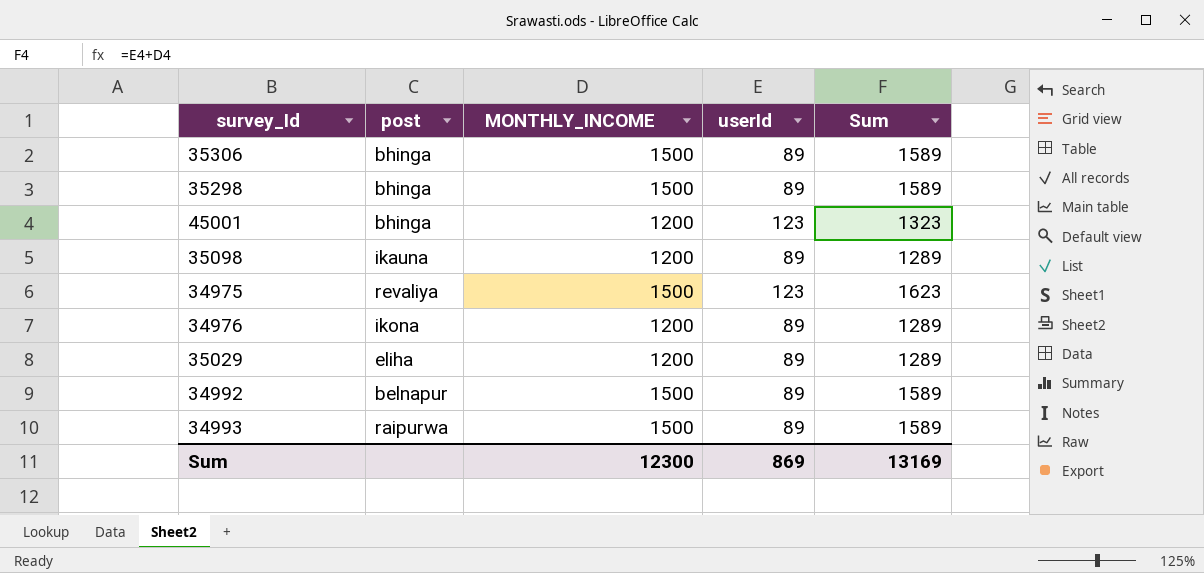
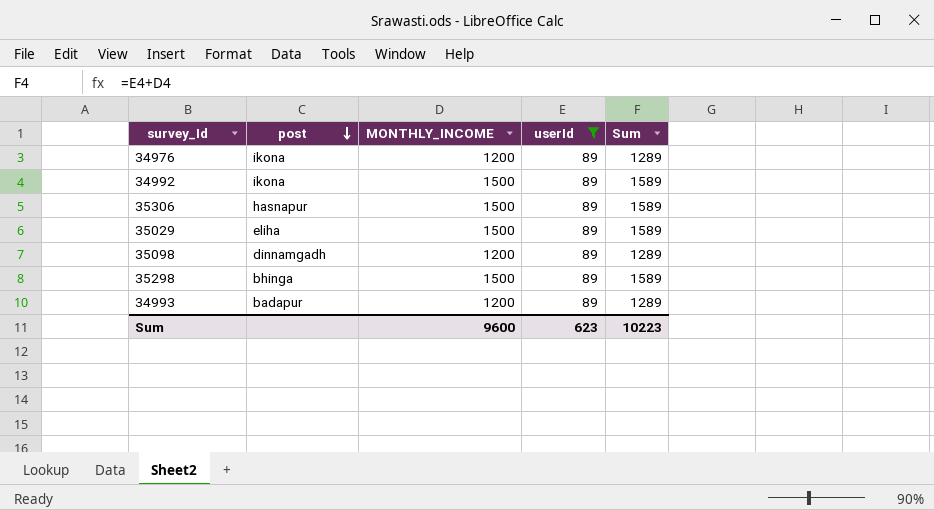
filter: none -> userId = 89
row order: none -> post descending
34992 | post: belnapur -> ikona
35306 | post: bhinga -> hasnapur
35029 | MONTHLY_INCOME: 1200 -> 1500
35029 | Sum: 1289 -> 1589
35098 | post: ikauna -> dinnamgadh
34993 | post: raipurwa -> badapur
34993 | MONTHLY_INCOME: 1500 -> 1200
34993 | Sum: 1589 -> 1289
Sum | MONTHLY_INCOME: 12300 -> 9600
Sum | userId: 869 -> 623
Sum | Sum: 13169 -> 10223

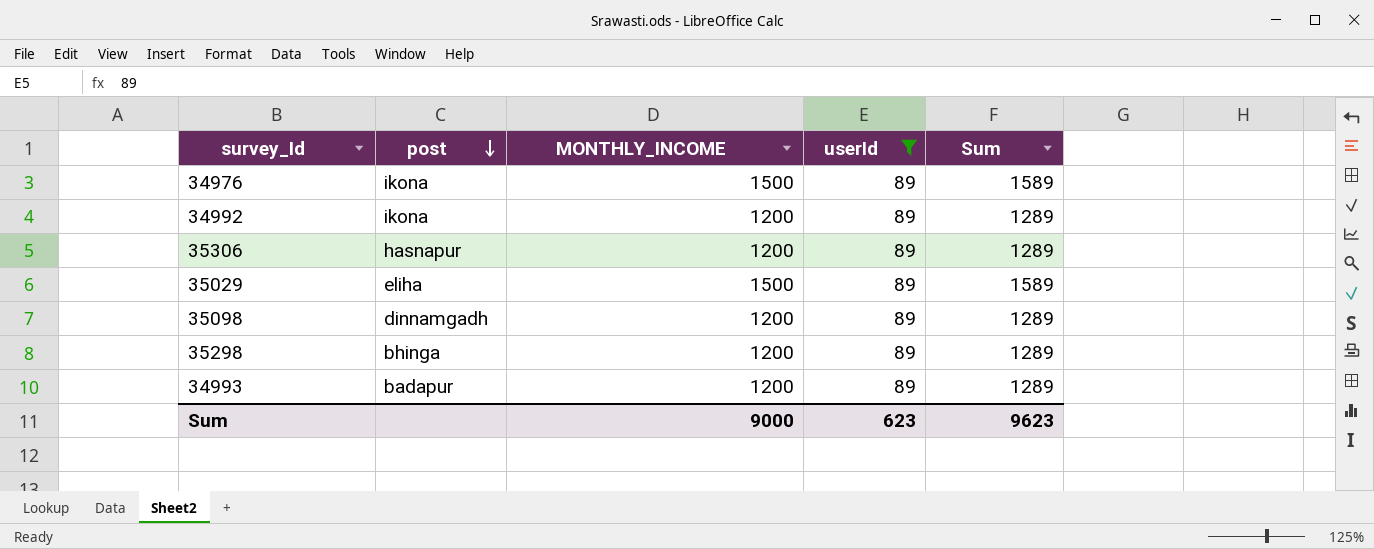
34976 | MONTHLY_INCOME: 1200 -> 1500
34976 | Sum: 1289 -> 1589
34992 | MONTHLY_INCOME: 1500 -> 1200
34992 | Sum: 1589 -> 1289
35306 | MONTHLY_INCOME: 1500 -> 1200
35306 | Sum: 1589 -> 1289
35298 | MONTHLY_INCOME: 1500 -> 1200
35298 | Sum: 1589 -> 1289
Sum | MONTHLY_INCOME: 9600 -> 9000
Sum | Sum: 10223 -> 9623

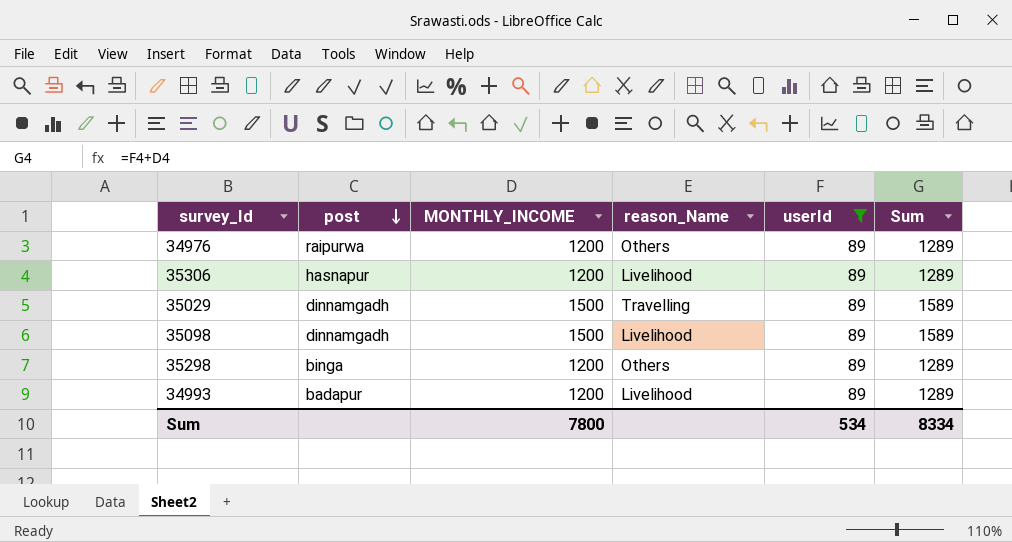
column reason_Name | position: none -> 4
row 34992: ikona | 1200 | 89 | 1289 -> none
34976 | post: ikona -> raipurwa
34976 | MONTHLY_INCOME: 1500 -> 1200
34976 | Sum: 1589 -> 1289
35029 | post: eliha -> dinnamgadh
35098 | MONTHLY_INCOME: 1200 -> 1500
35098 | Sum: 1289 -> 1589
35298 | post: bhinga -> binga
Sum | MONTHLY_INCOME: 9000 -> 7800
Sum | userId: 623 -> 534
Sum | Sum: 9623 -> 8334

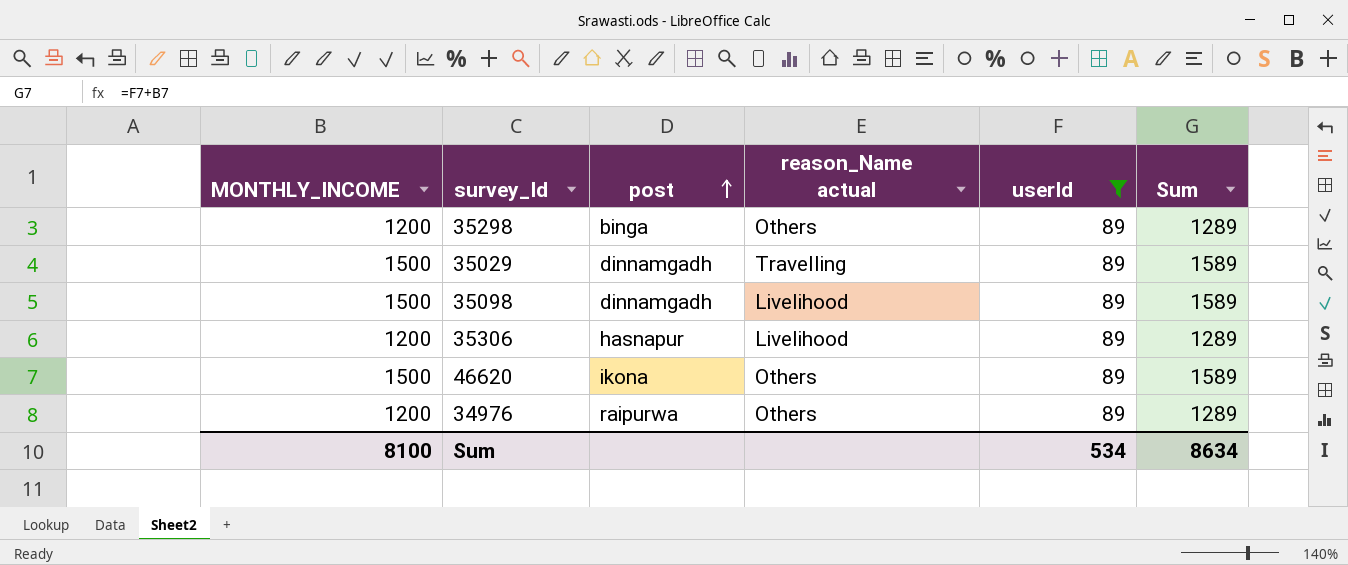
row order: post descending -> post ascending
column MONTHLY_INCOME | position: 3 -> 1
column name: reason_Name -> reason_Name actual
row 34993: badapur | 1200 | Livelihood | 89 | 1289 -> none
row 46620: none -> 1500 | ikona | Others | 89 | 1589
Sum | MONTHLY_INCOME: 7800 -> 8100
Sum | Sum: 8334 -> 8634

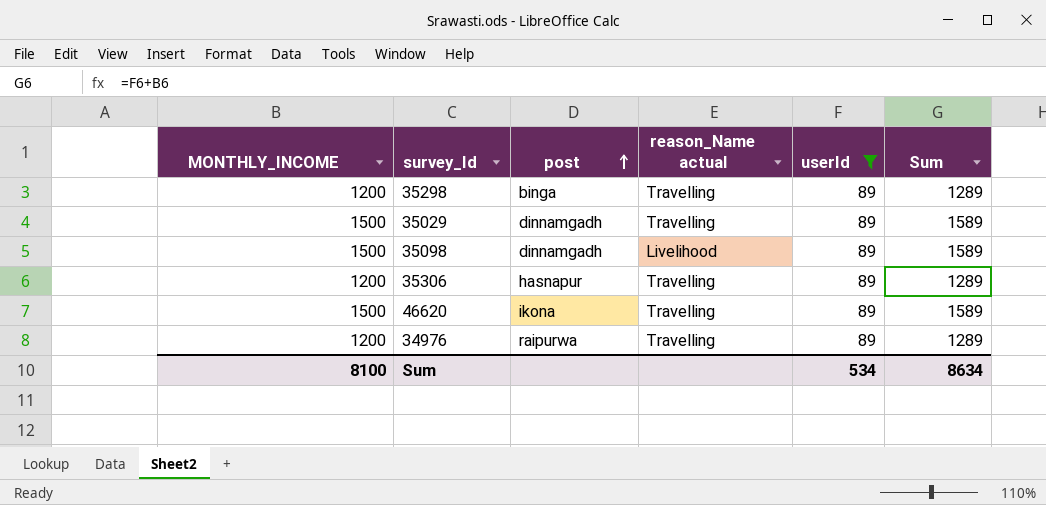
35298 | reason_Name actual: Others -> Travelling
35306 | reason_Name actual: Livelihood -> Travelling
46620 | reason_Name actual: Others -> Travelling
34976 | reason_Name actual: Others -> Travelling

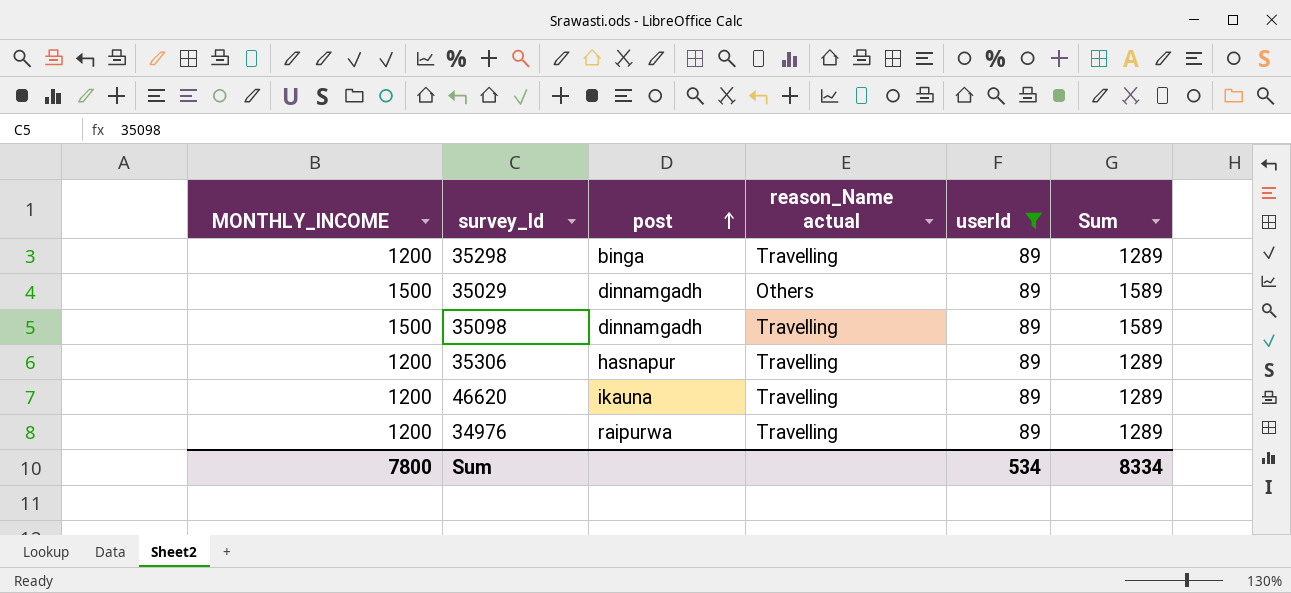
35029 | reason_Name actual: Travelling -> Others
35098 | reason_Name actual: Livelihood -> Travelling
46620 | MONTHLY_INCOME: 1500 -> 1200
46620 | post: ikona -> ikauna
46620 | Sum: 1589 -> 1289
Sum | MONTHLY_INCOME: 8100 -> 7800
Sum | Sum: 8634 -> 8334

